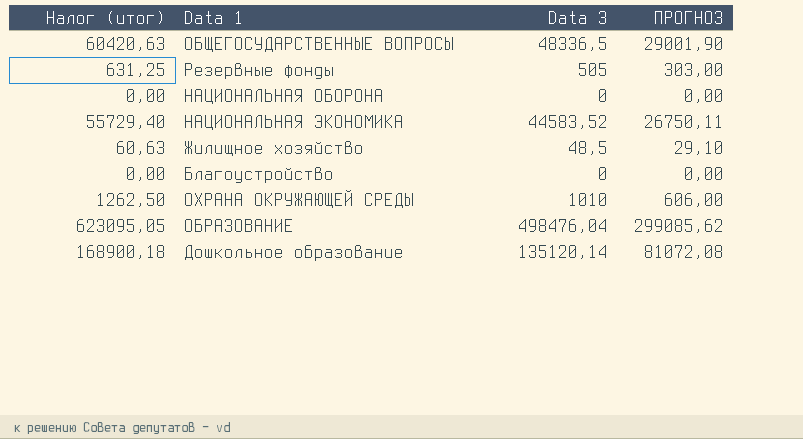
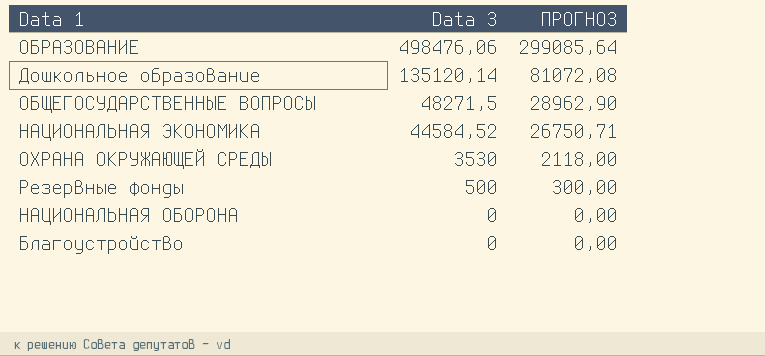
row order: none -> Data 3 descending
column Налог (итог) | formula: [Data 3] * 1,25 -> none
row Жилищное хозяйство: 60,63 | 48,5 | 29,10 -> none
ОБРАЗОВАНИЕ | Data 3: 498476,04 -> 498476,06
ОБРАЗОВАНИЕ | ПРОГНОЗ: 299085,62 -> 299085,64
ОБЩЕГОСУДАРСТВЕННЫЕ ВОПРОСЫ | Data 3: 48336,5 -> 48271,5
ОБЩЕГОСУДАРСТВЕННЫЕ ВОПРОСЫ | ПРОГНОЗ: 29001,90 -> 28962,90
НАЦИОНАЛЬНАЯ ЭКОНОМИКА | Data 3: 44583,52 -> 44584,52
НАЦИОНАЛЬНАЯ ЭКОНОМИКА | ПРОГНОЗ: 26750,11 -> 26750,71
ОХРАНА ОКРУЖАЮЩЕЙ СРЕДЫ | Data 3: 1010 -> 3530
ОХРАНА ОКРУЖАЮЩЕЙ СРЕДЫ | ПРОГНОЗ: 606,00 -> 2118,00
Резервные фонды | Data 3: 505 -> 500
Резервные фонды | ПРОГНОЗ: 303,00 -> 300,00

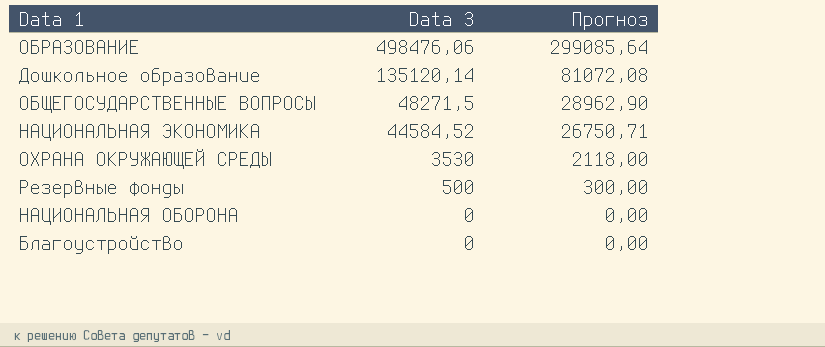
column name: ПРОГНОЗ -> Прогноз

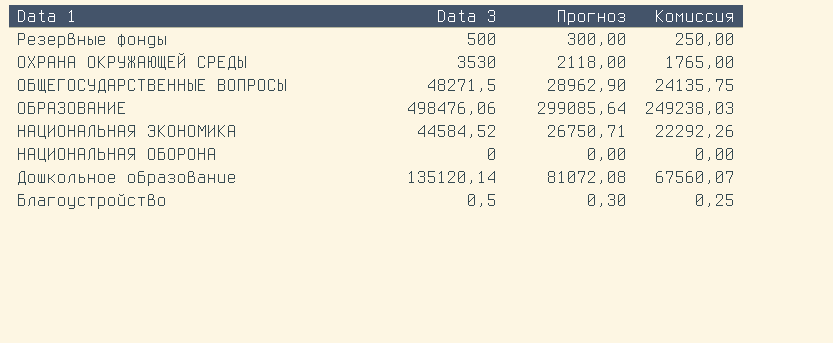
row order: Data 3 descending -> Data 1 descending
column Комиссия | formula: none -> [Data 3] * 0,5
Благоустройство | Data 3: 0 -> 0,5
Благоустройство | Прогноз: 0,00 -> 0,30

